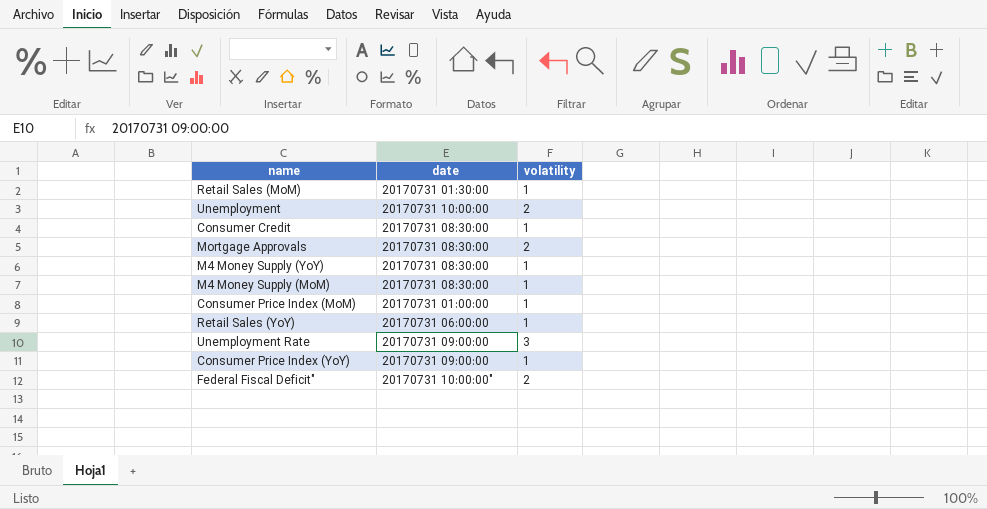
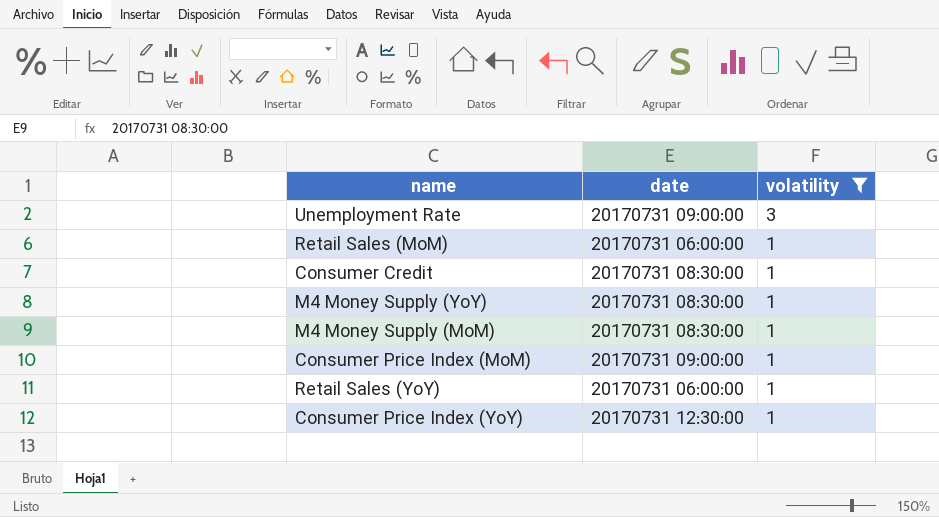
filter: none -> volatility != 2
row order: none -> volatility descending
Retail Sales (MoM) | date: 20170731 01:30:00 -> 20170731 06:00:00
Consumer Price Index (MoM) | date: 20170731 01:00:00 -> 20170731 09:00:00
Consumer Price Index (YoY) | date: 20170731 09:00:00 -> 20170731 12:30:00

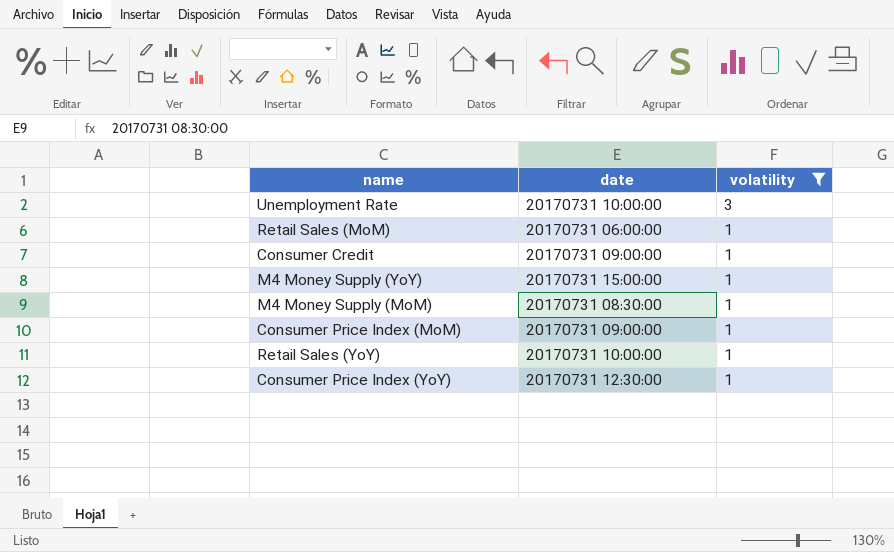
Unemployment Rate | date: 20170731 09:00:00 -> 20170731 10:00:00
Consumer Credit | date: 20170731 08:30:00 -> 20170731 09:00:00
M4 Money Supply (YoY) | date: 20170731 08:30:00 -> 20170731 15:00:00
Retail Sales (YoY) | date: 20170731 06:00:00 -> 20170731 10:00:00

